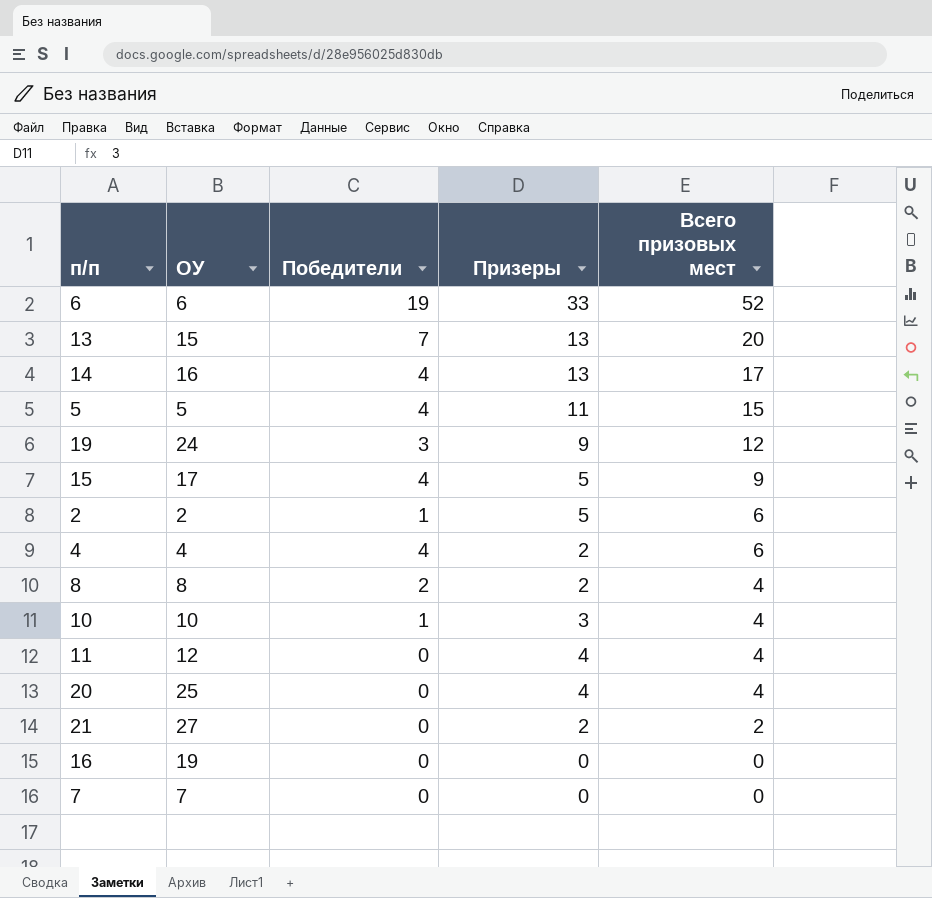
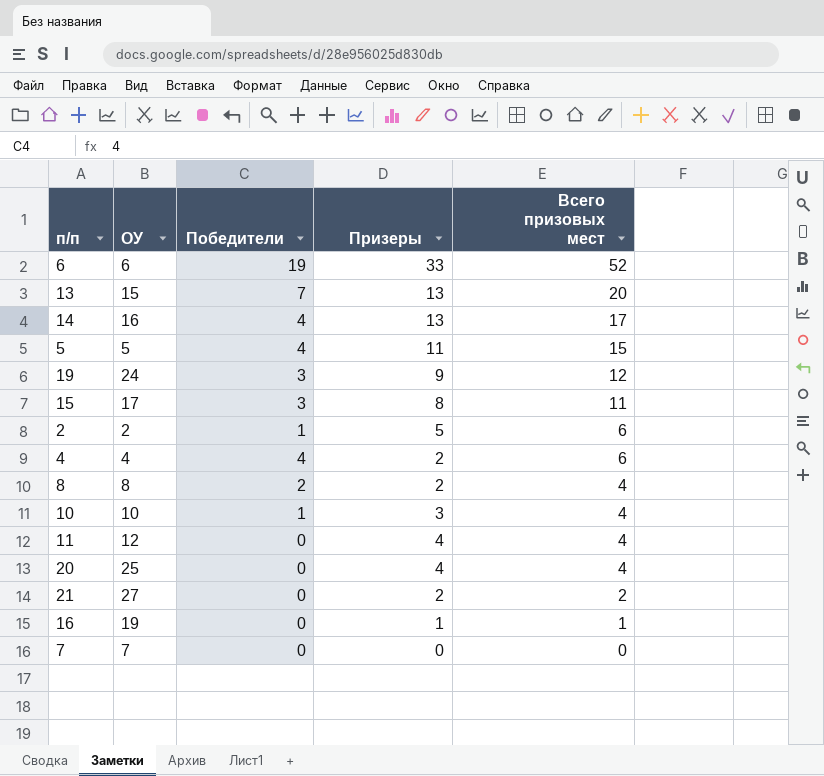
15 | Победители: 4 -> 3
15 | Призеры: 5 -> 8
15 | Всего призовых мест: 9 -> 11
16 | Призеры: 0 -> 1
16 | Всего призовых мест: 0 -> 1

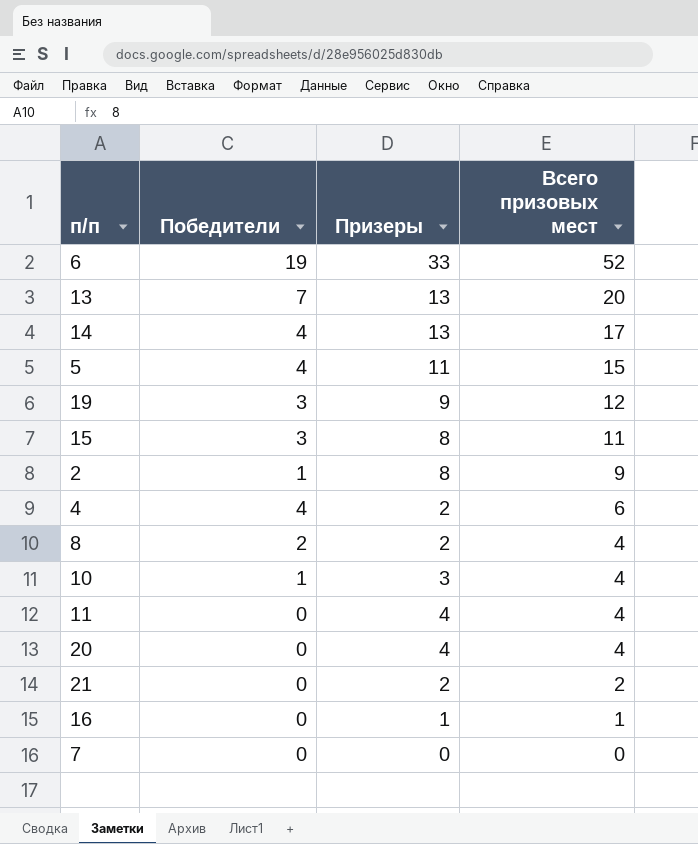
column ОУ | position: 2 -> none
2 | Призеры: 5 -> 8
2 | Всего призовых мест: 6 -> 9

